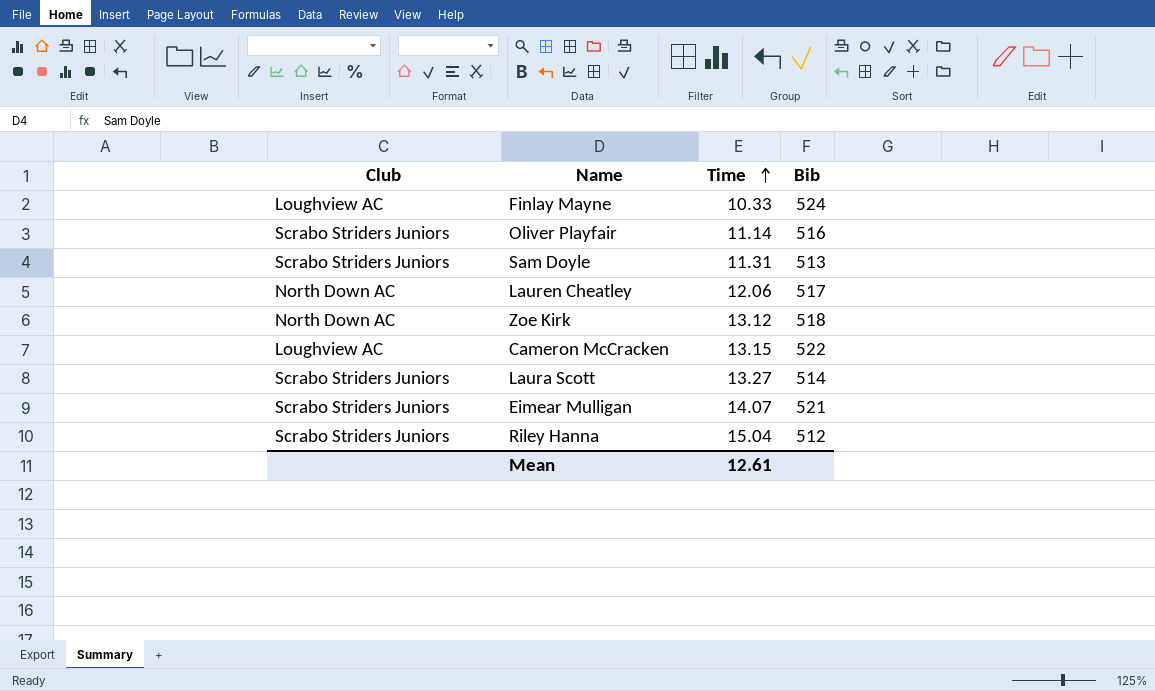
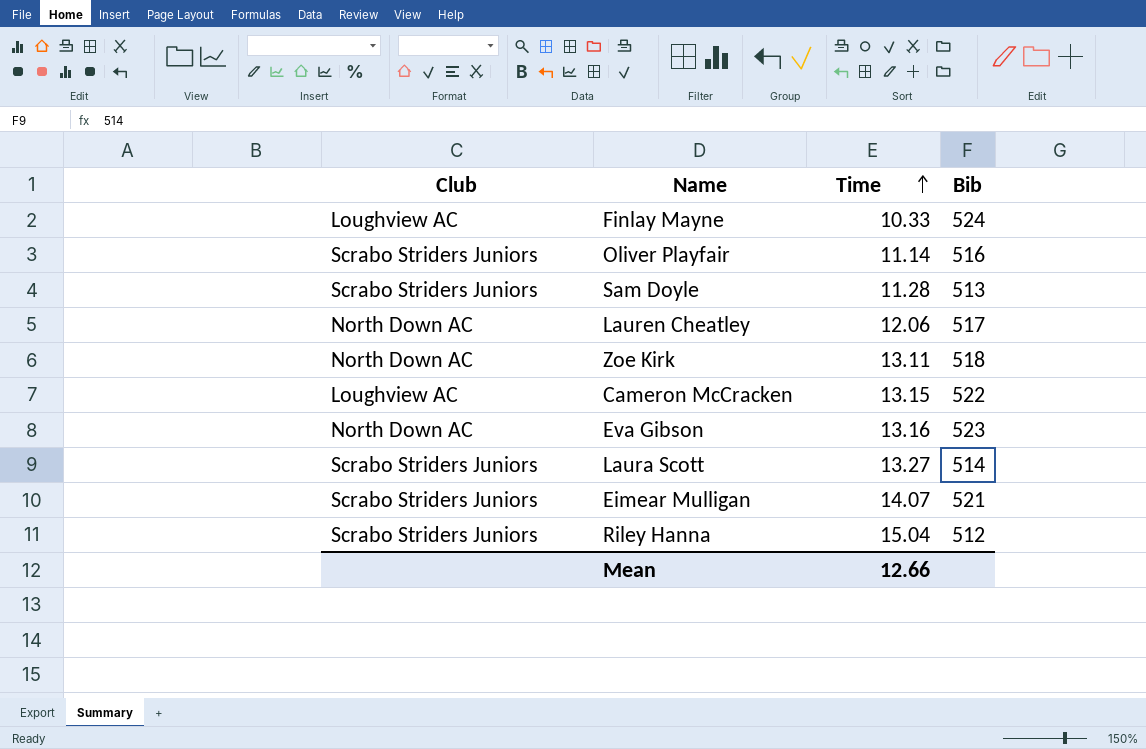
Sam Doyle | Time: 11.31 -> 11.28
Zoe Kirk | Time: 13.12 -> 13.11
row Eva Gibson: none -> North Down AC | 13.16 | 523
Mean | Time: 12.61 -> 12.66

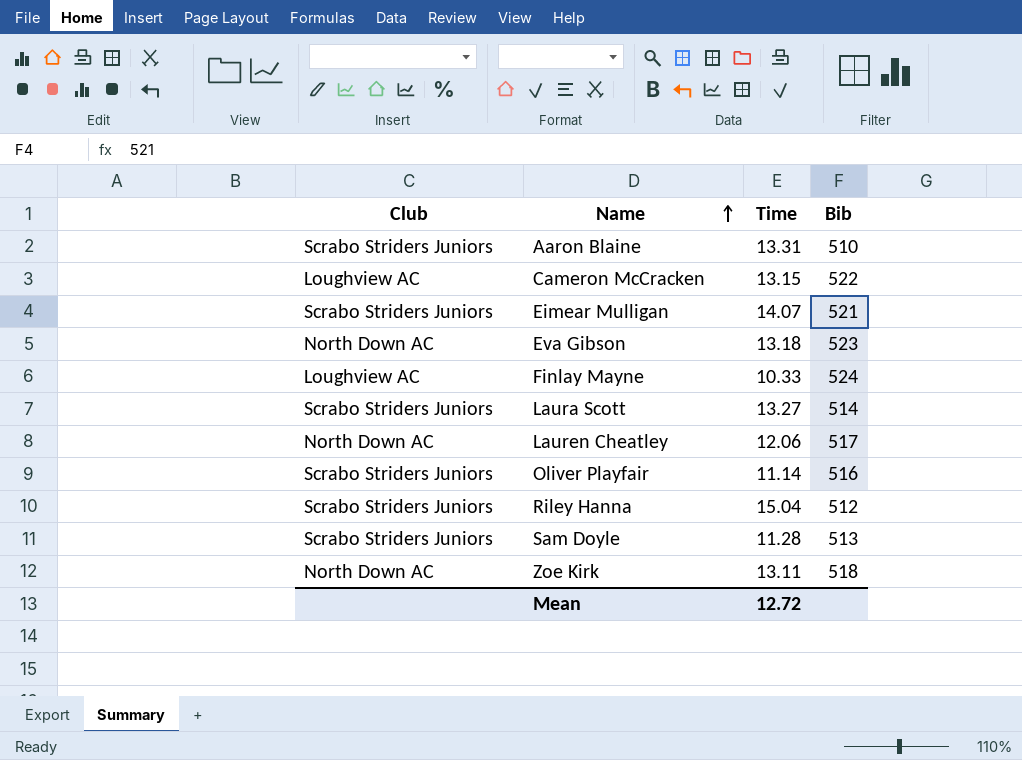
row order: Time ascending -> Name ascending
row Aaron Blaine: none -> Scrabo Striders Juniors | 13.31 | 510
Eva Gibson | Time: 13.16 -> 13.18
Mean | Time: 12.66 -> 12.72

